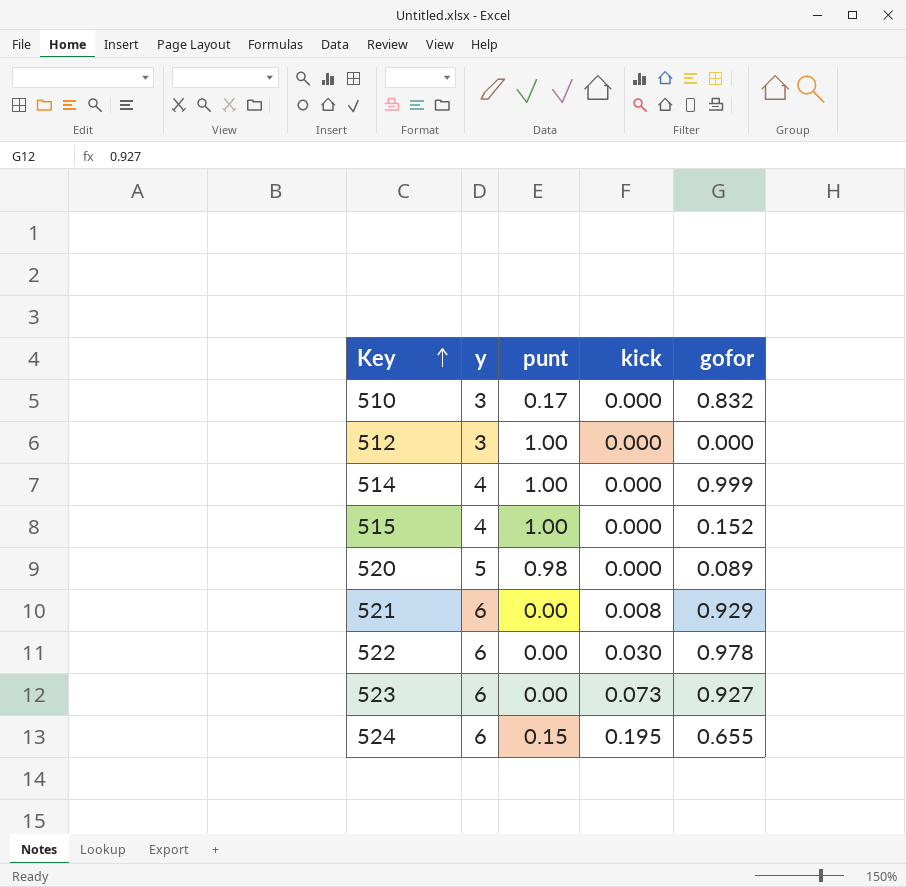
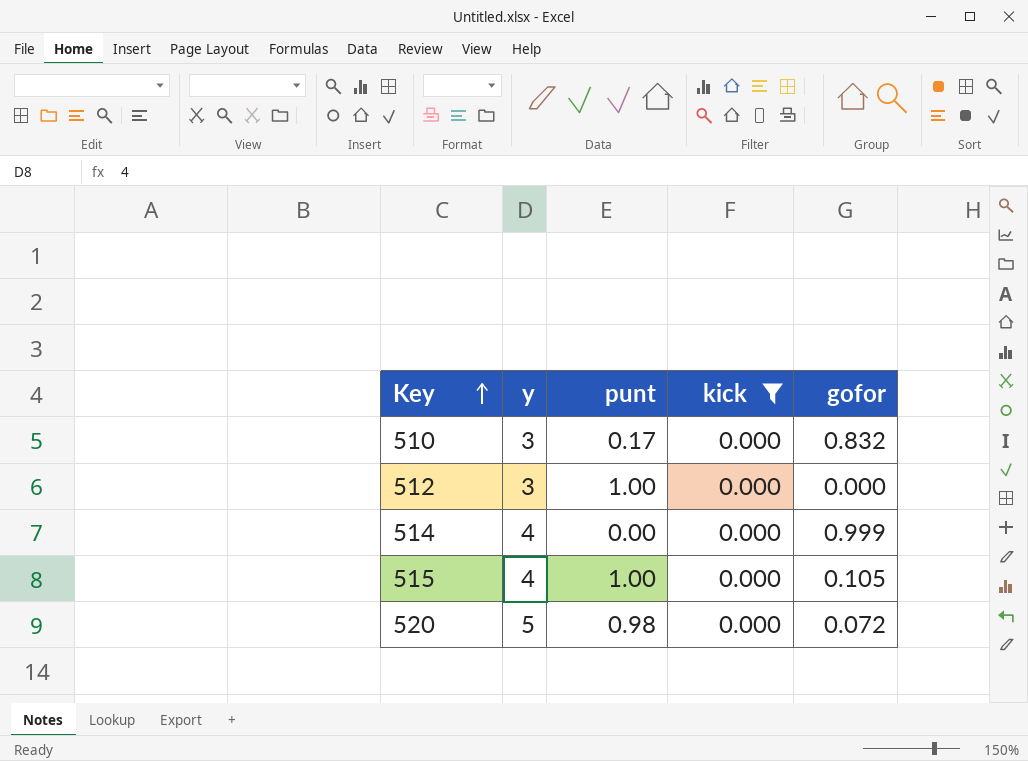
filter: none -> kick = 0.000
514 | punt: 1.00 -> 0.00
515 | gofor: 0.152 -> 0.105
520 | gofor: 0.089 -> 0.072

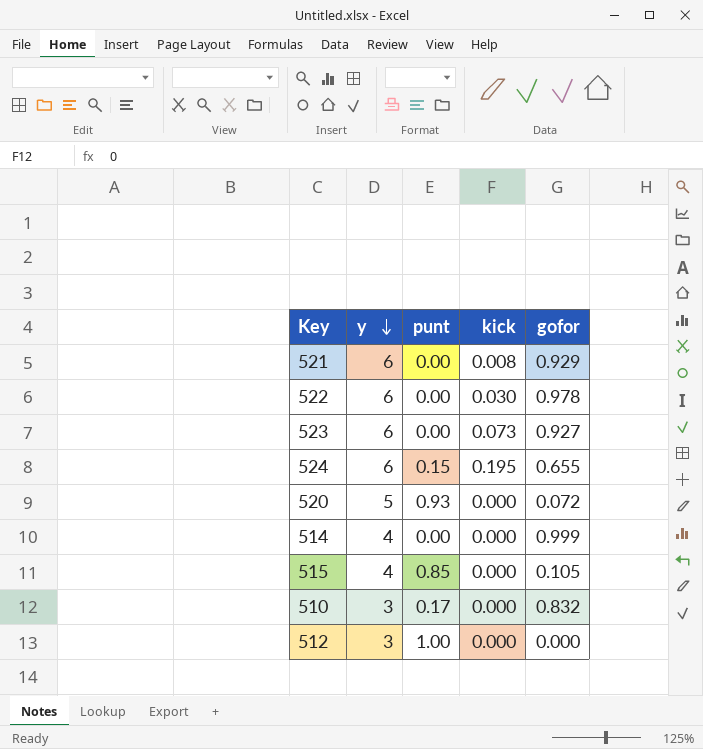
filter: kick = 0.000 -> none
row order: Key ascending -> y descending
520 | punt: 0.98 -> 0.93
515 | punt: 1.00 -> 0.85

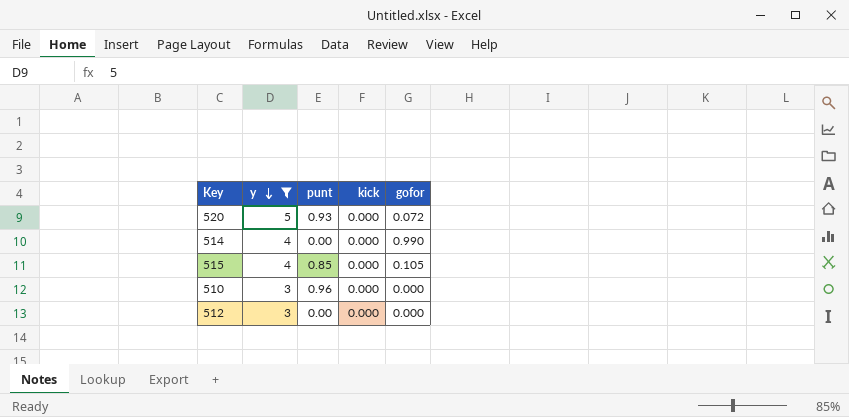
filter: none -> y != 6
514 | gofor: 0.999 -> 0.990
510 | punt: 0.17 -> 0.96
510 | gofor: 0.832 -> 0.000
512 | punt: 1.00 -> 0.00

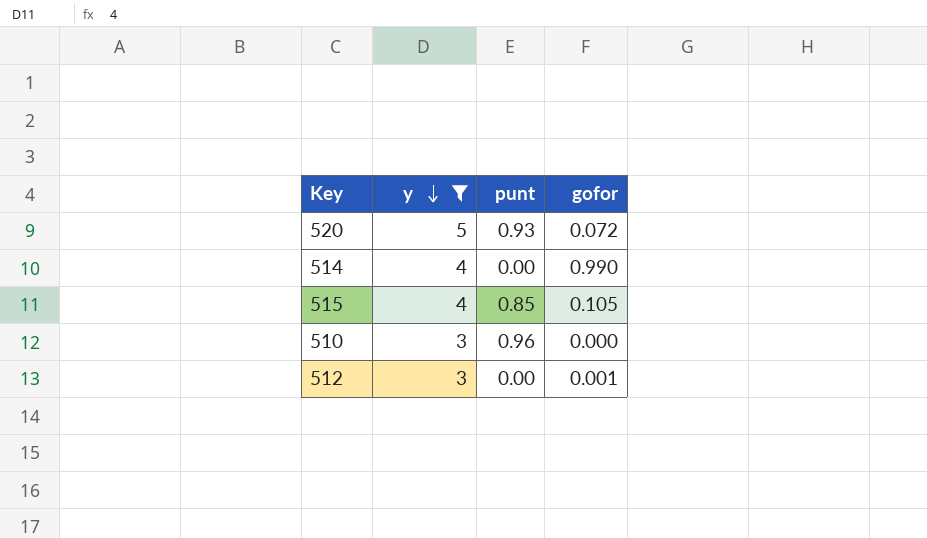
column kick | position: 4 -> none
512 | gofor: 0.000 -> 0.001

